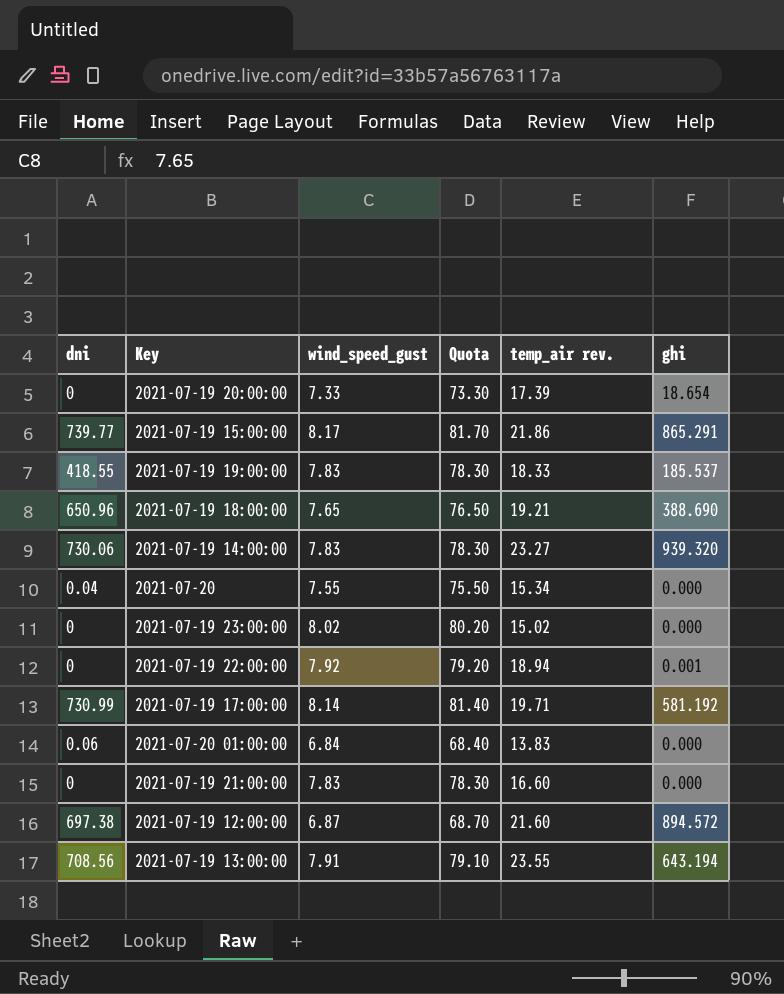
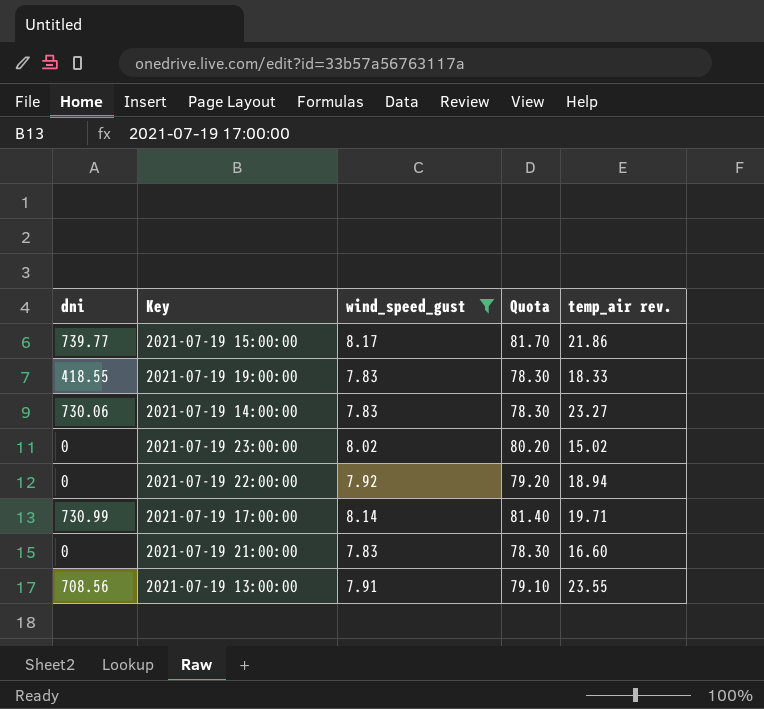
filter: none -> wind_speed_gust >= 7.83
column ghi | position: 6 -> none

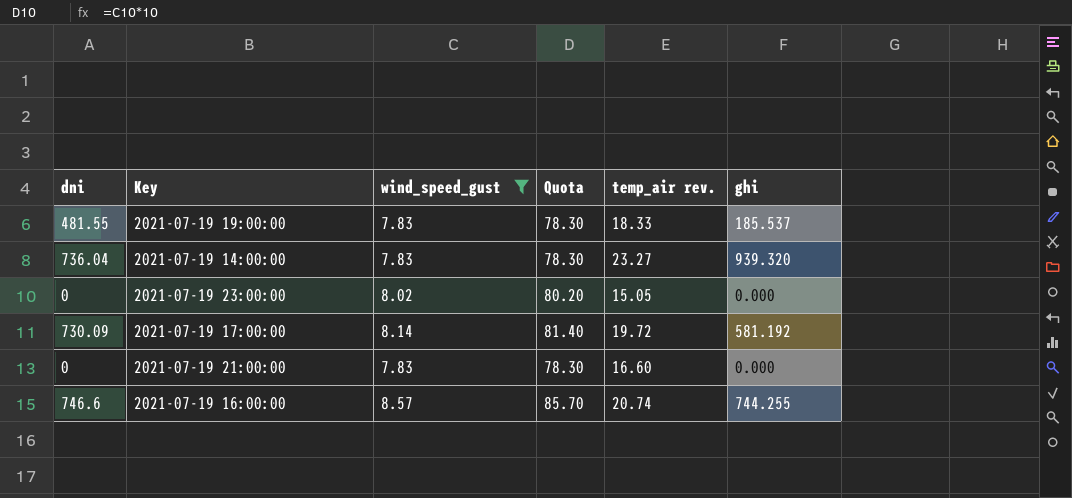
column ghi | position: none -> 6
row 2021-07-19 15:00:00: 739.77 | 8.17 | 81.70 | 21.86 -> none
row 2021-07-19 22:00:00: 0 | 7.92 | 79.20 | 18.94 -> none
row 2021-07-19 13:00:00: 708.56 | 7.91 | 79.10 | 23.55 -> none
2021-07-19 19:00:00 | dni: 418.55 -> 481.55
2021-07-19 14:00:00 | dni: 730.06 -> 736.04
2021-07-19 23:00:00 | temp_air rev.: 15.02 -> 15.05
2021-07-19 17:00:00 | dni: 730.99 -> 730.09
2021-07-19 17:00:00 | temp_air rev.: 19.71 -> 19.72
row 2021-07-19 16:00:00: none -> 746.6 | 8.57 | 85.70 | 20.74 | 744.255

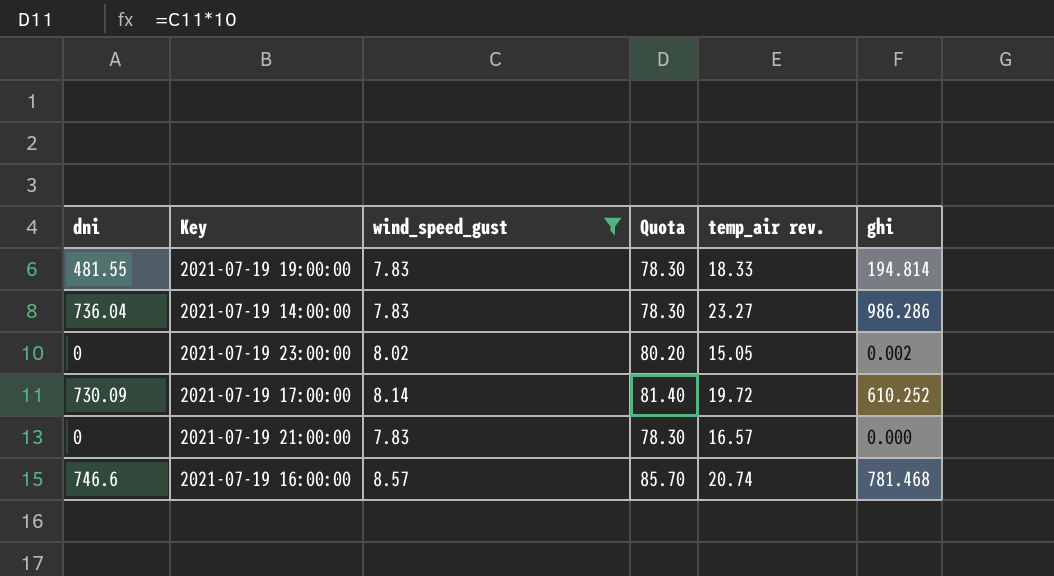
2021-07-19 19:00:00 | ghi: 185.537 -> 194.814
2021-07-19 14:00:00 | ghi: 939.320 -> 986.286
2021-07-19 23:00:00 | ghi: 0.000 -> 0.002
2021-07-19 17:00:00 | ghi: 581.192 -> 610.252
2021-07-19 21:00:00 | temp_air rev.: 16.60 -> 16.57
2021-07-19 16:00:00 | ghi: 744.255 -> 781.468

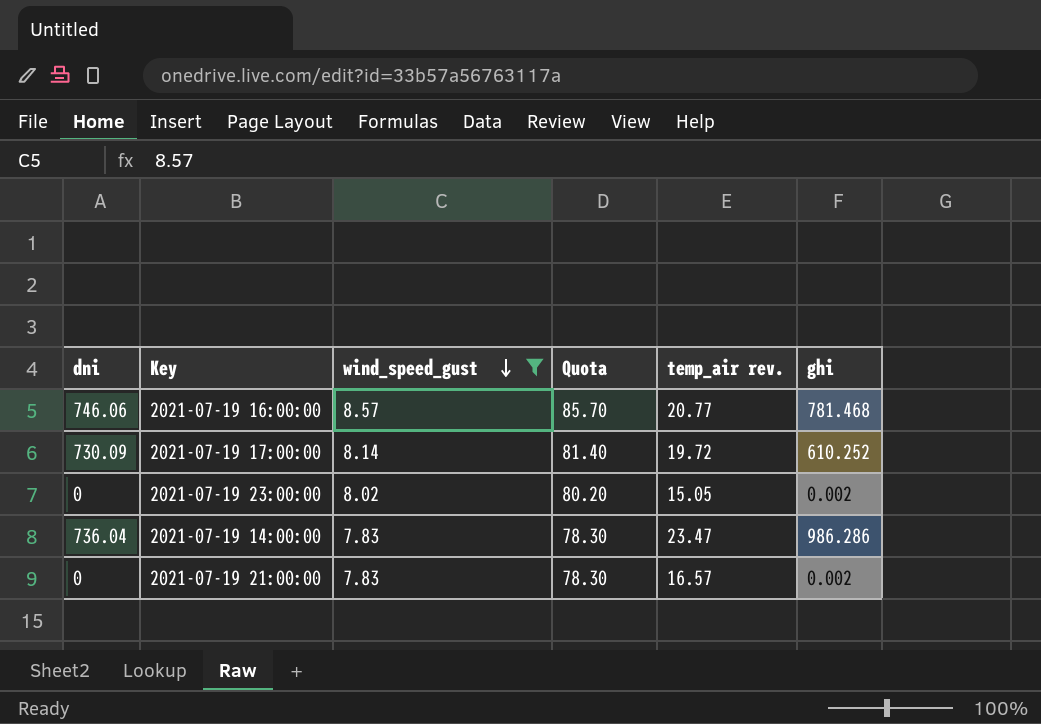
row order: none -> wind_speed_gust descending
row 2021-07-19 19:00:00: 481.55 | 7.83 | 78.30 | 18.33 | 194.814 -> none
2021-07-19 16:00:00 | dni: 746.6 -> 746.06
2021-07-19 16:00:00 | temp_air rev.: 20.74 -> 20.77
2021-07-19 14:00:00 | temp_air rev.: 23.27 -> 23.47
2021-07-19 21:00:00 | ghi: 0.000 -> 0.002

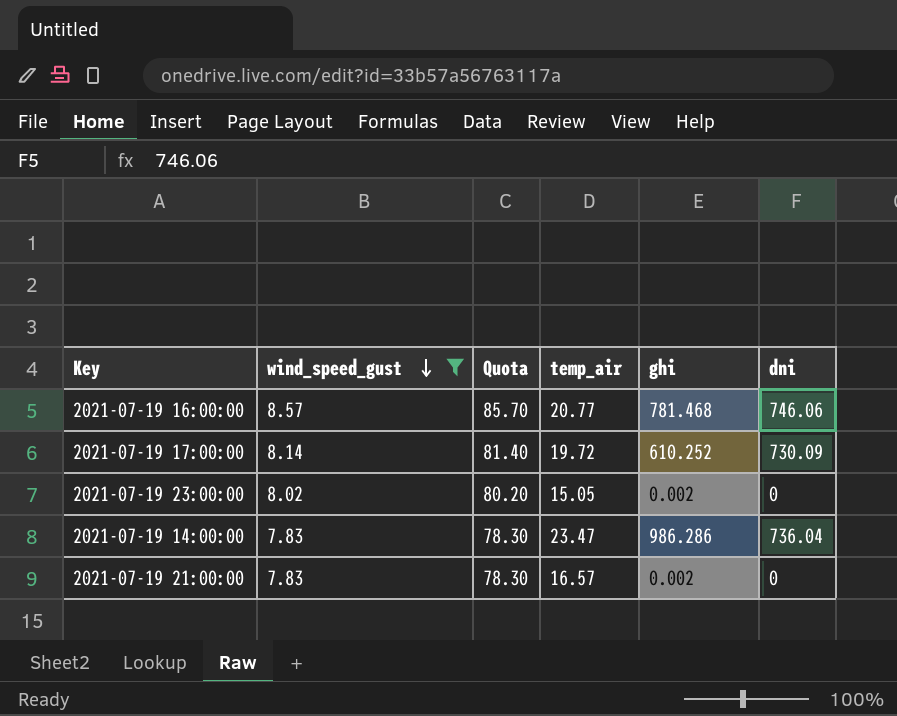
column name: temp_air rev. -> temp_air
column dni | position: 1 -> 6

